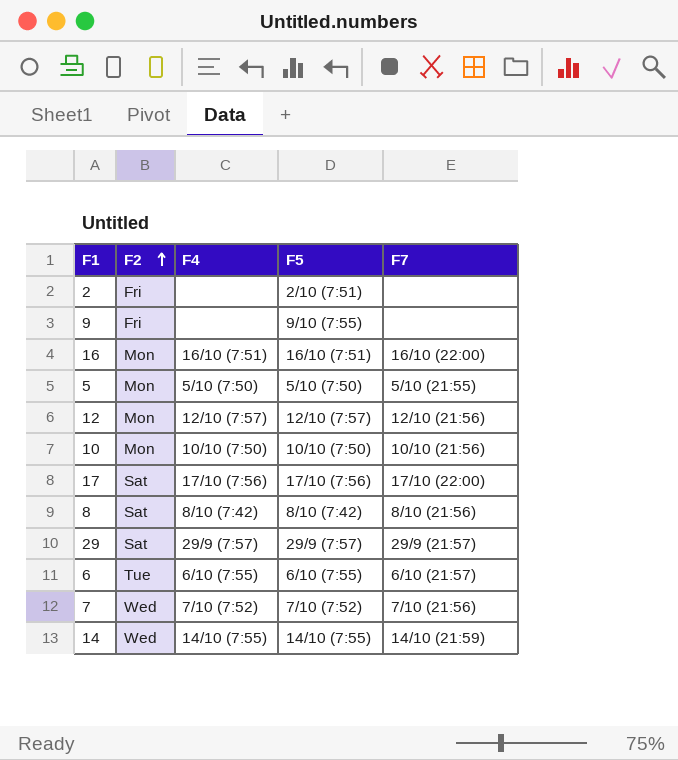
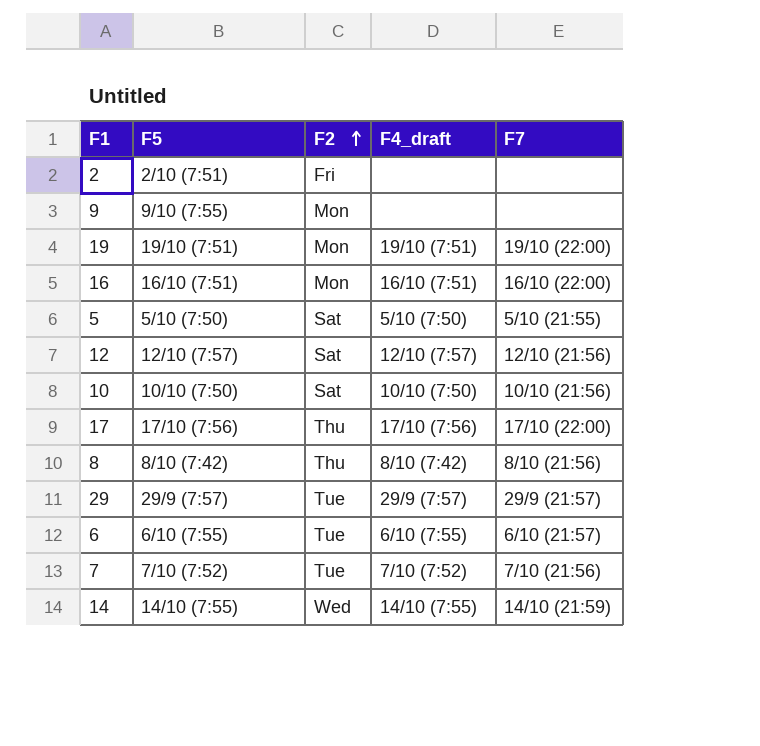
column F5 | position: 4 -> 2
column name: F4 -> F4_draft
9 | F2: Fri -> Mon
row 19: none -> 19/10 (7:51) | Mon | 19/10 (7:51) | 19/10 (22:00)
5 | F2: Mon -> Sat
12 | F2: Mon -> Sat
10 | F2: Mon -> Sat
17 | F2: Sat -> Thu
8 | F2: Sat -> Thu
29 | F2: Sat -> Tue
7 | F2: Wed -> Tue

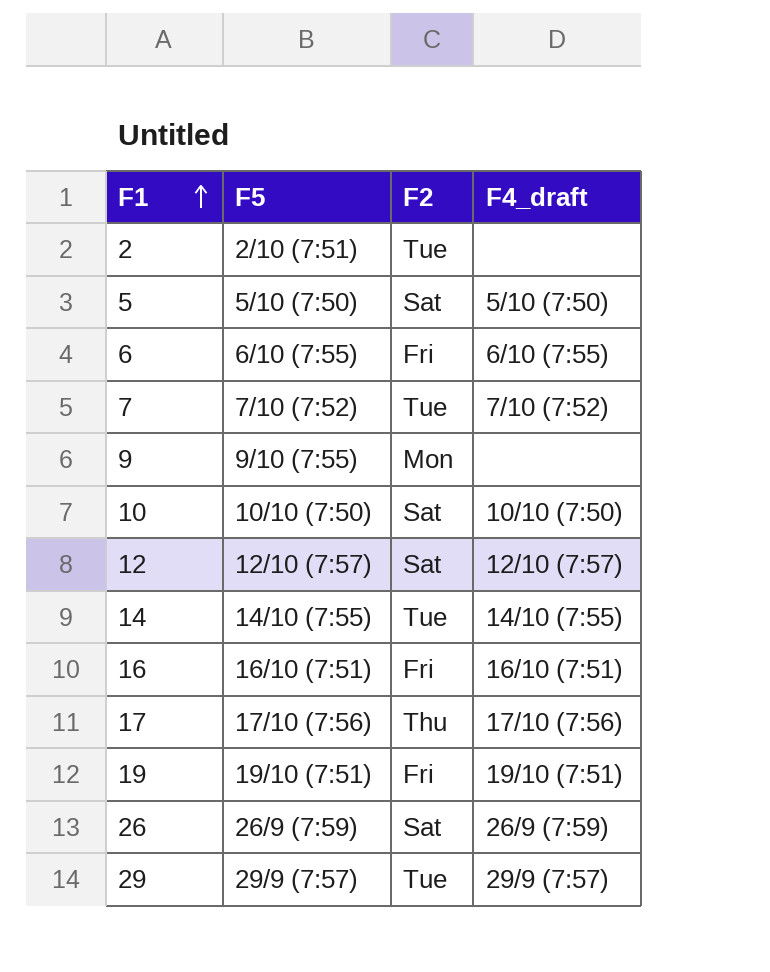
row order: F2 ascending -> F1 ascending
column F7 | position: 5 -> none
row 8: 8/10 (7:42) | Thu | 8/10 (7:42) | 8/10 (21:56) -> none
2 | F2: Fri -> Tue
6 | F2: Tue -> Fri
14 | F2: Wed -> Tue
16 | F2: Mon -> Fri
19 | F2: Mon -> Fri
row 26: none -> 26/9 (7:59) | Sat | 26/9 (7:59)

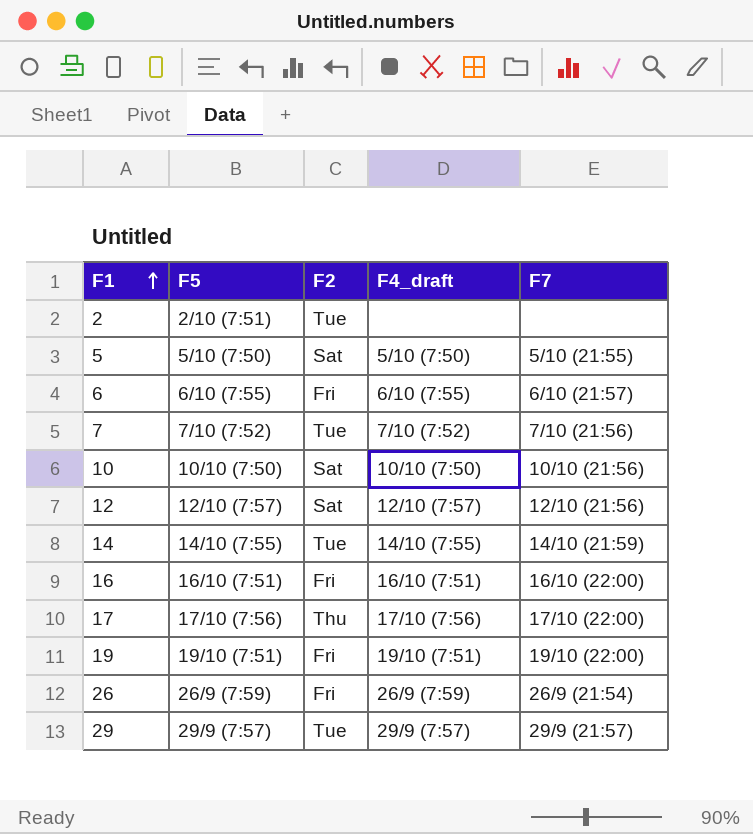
column F7 | position: none -> 5
row 9: 9/10 (7:55) | Mon | none -> none
26 | F2: Sat -> Fri

